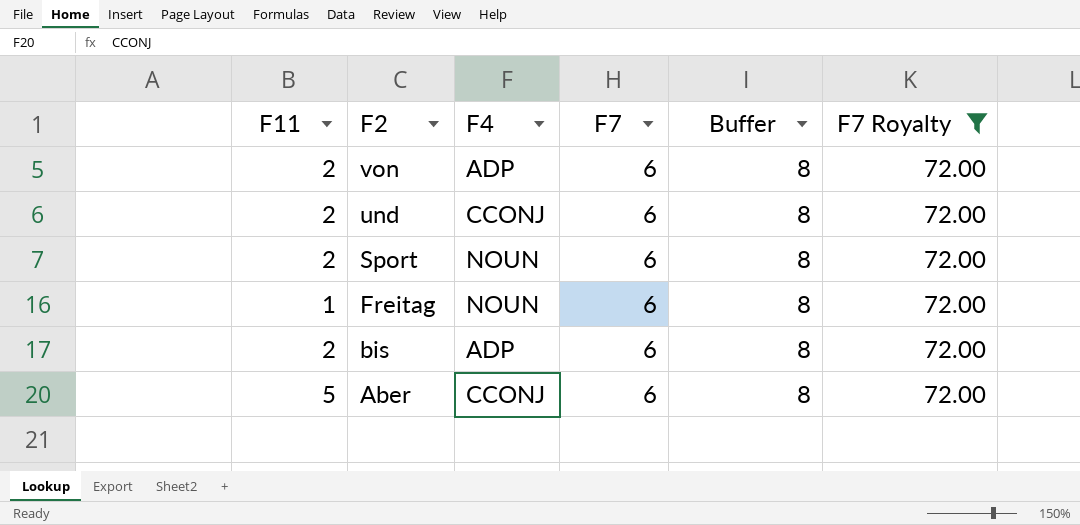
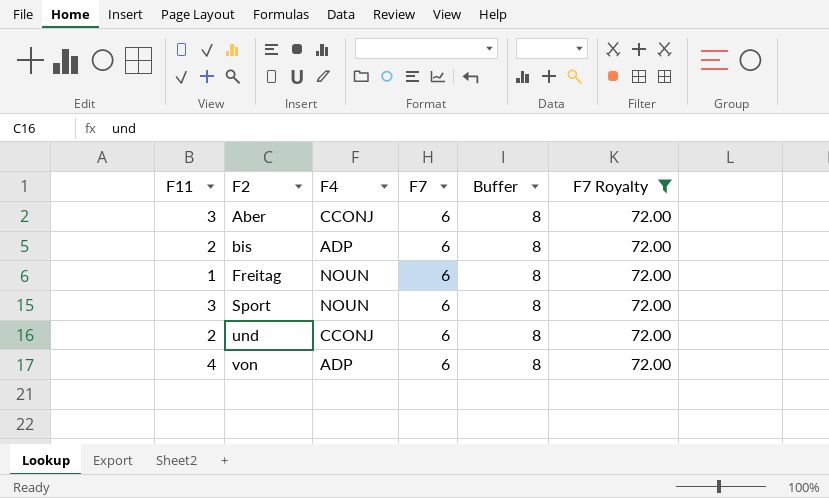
row order: F2 descending -> F2 ascending
Aber | F11: 5 -> 3
Sport | F11: 2 -> 3
von | F11: 2 -> 4

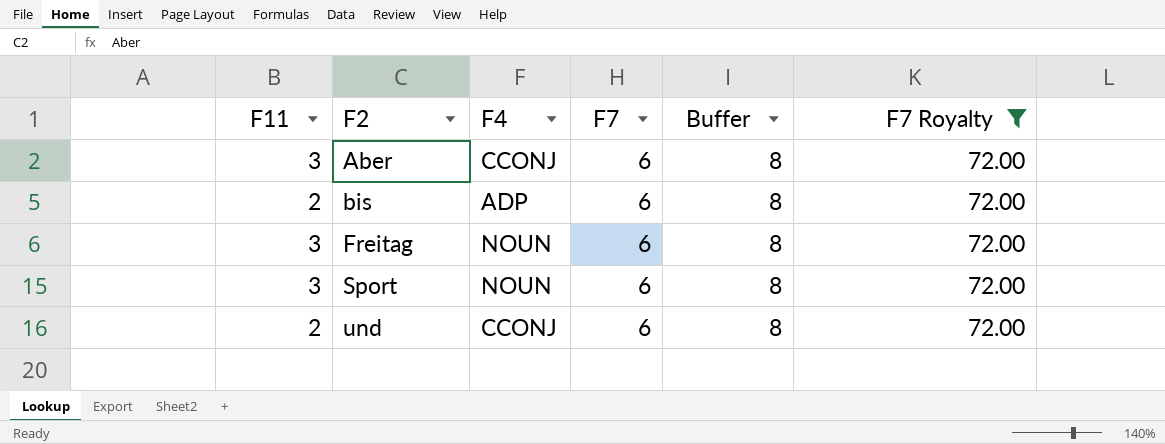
row von: 4 | ADP | 6 | 8 | 72.00 -> none
Freitag | F11: 1 -> 3

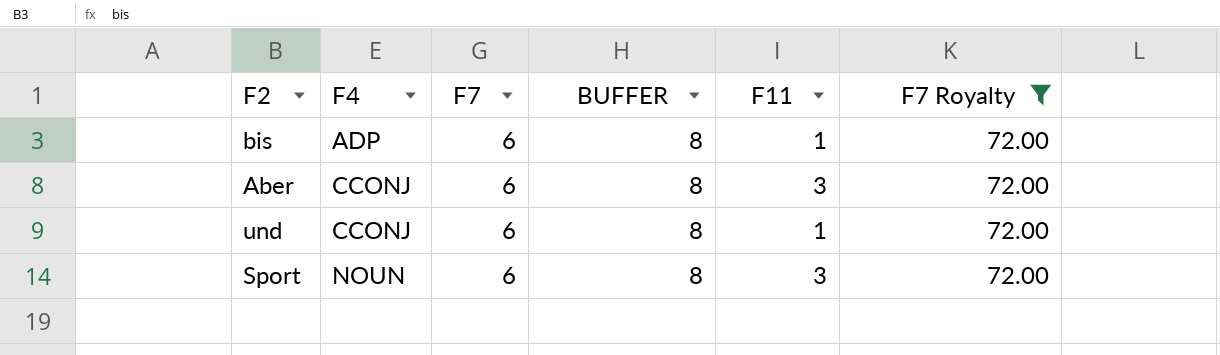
row order: F2 ascending -> F4 ascending
column name: Buffer -> BUFFER
column F11 | position: 1 -> 5
row Freitag: 3 | NOUN | 6 | 8 | 72.00 -> none
bis | F11: 2 -> 1
und | F11: 2 -> 1

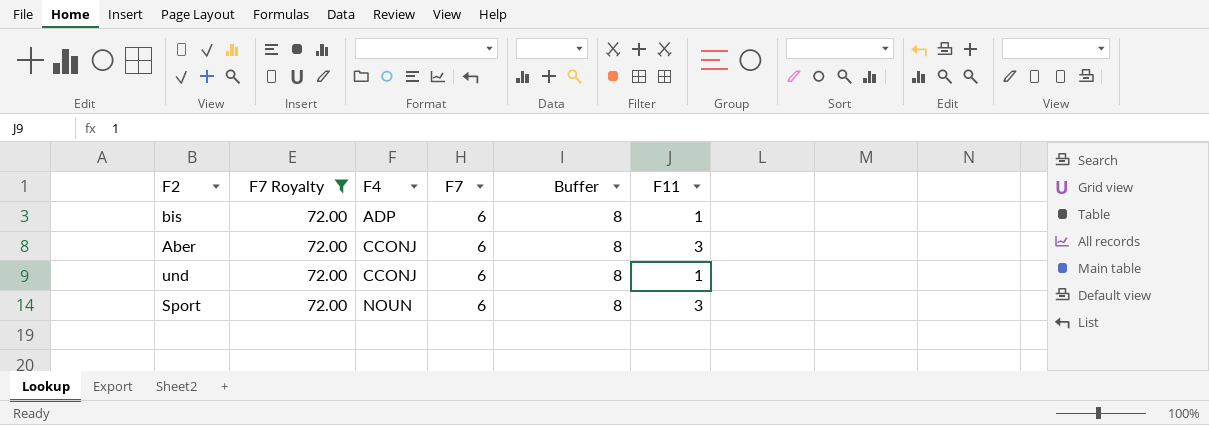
column F7 Royalty | position: 6 -> 2
column name: BUFFER -> Buffer

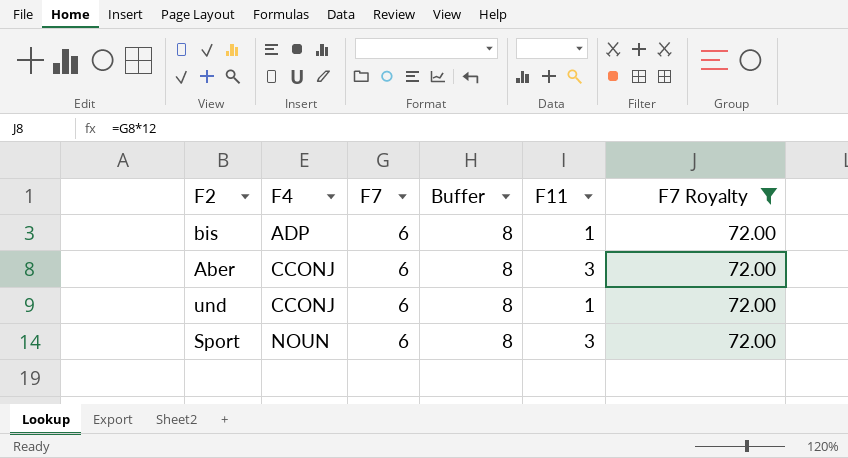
column F7 Royalty | position: 2 -> 6

